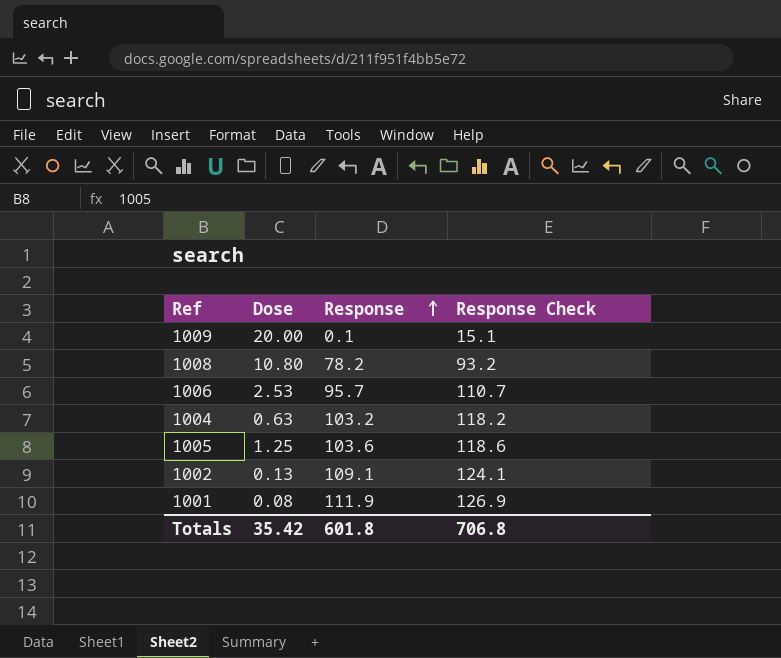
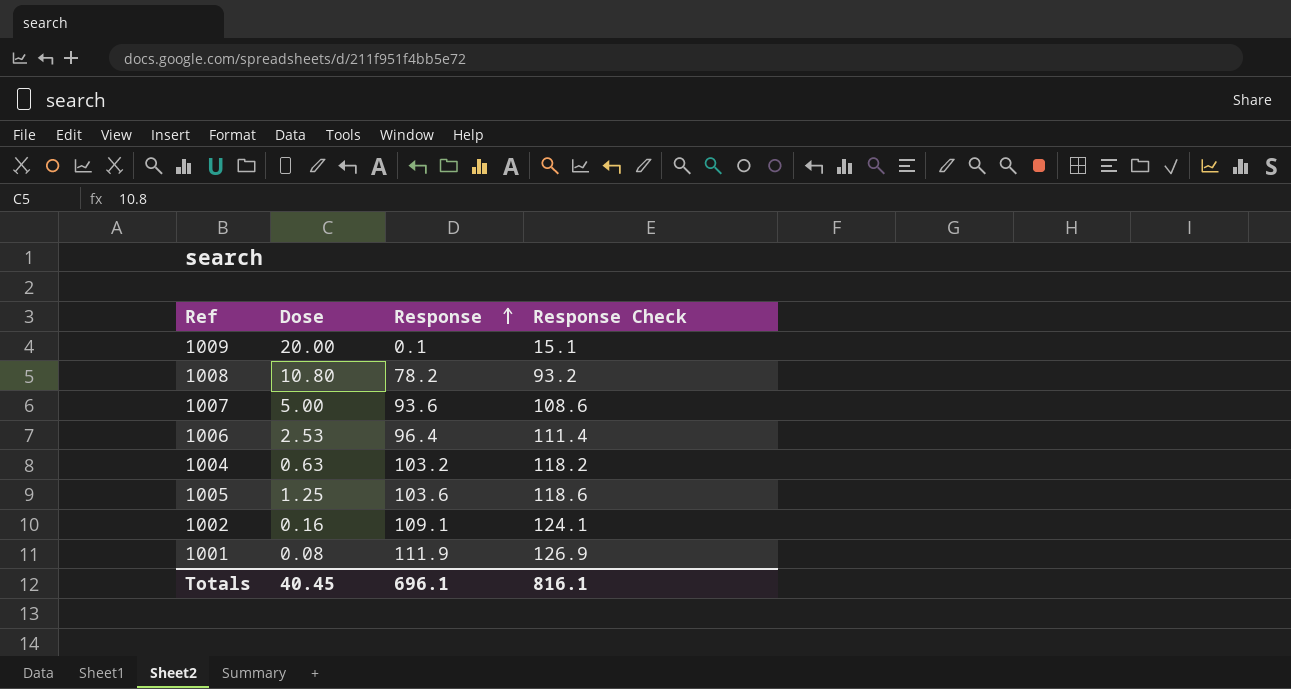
row 1007: none -> 5.00 | 93.6 | 108.6
1006 | Response: 95.7 -> 96.4
1006 | Response Check: 110.7 -> 111.4
1002 | Dose: 0.13 -> 0.16
Totals | Dose: 35.42 -> 40.45
Totals | Response: 601.8 -> 696.1
Totals | Response Check: 706.8 -> 816.1

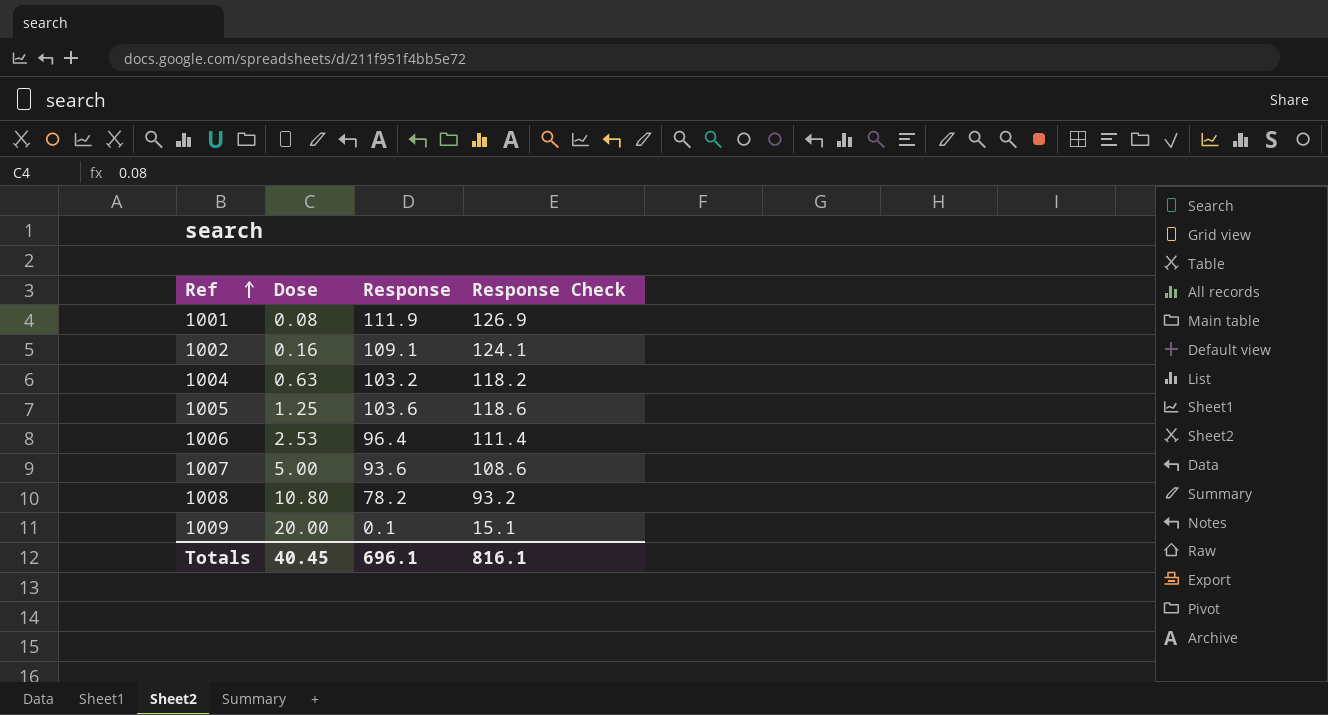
row order: Response ascending -> Ref ascending

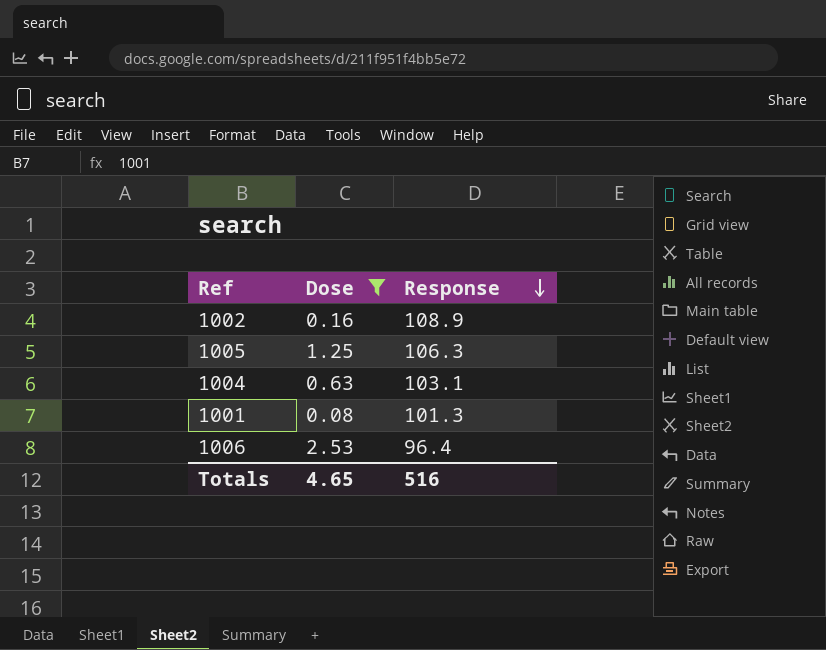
filter: none -> Dose <= 2.53
row order: Ref ascending -> Response descending
column Response Check | formula: [Response] + 15 -> none
1002 | Response: 109.1 -> 108.9
1005 | Response: 103.6 -> 106.3
1004 | Response: 103.2 -> 103.1
1001 | Response: 111.9 -> 101.3
Totals | Dose: 40.45 -> 4.65
Totals | Response: 696.1 -> 516

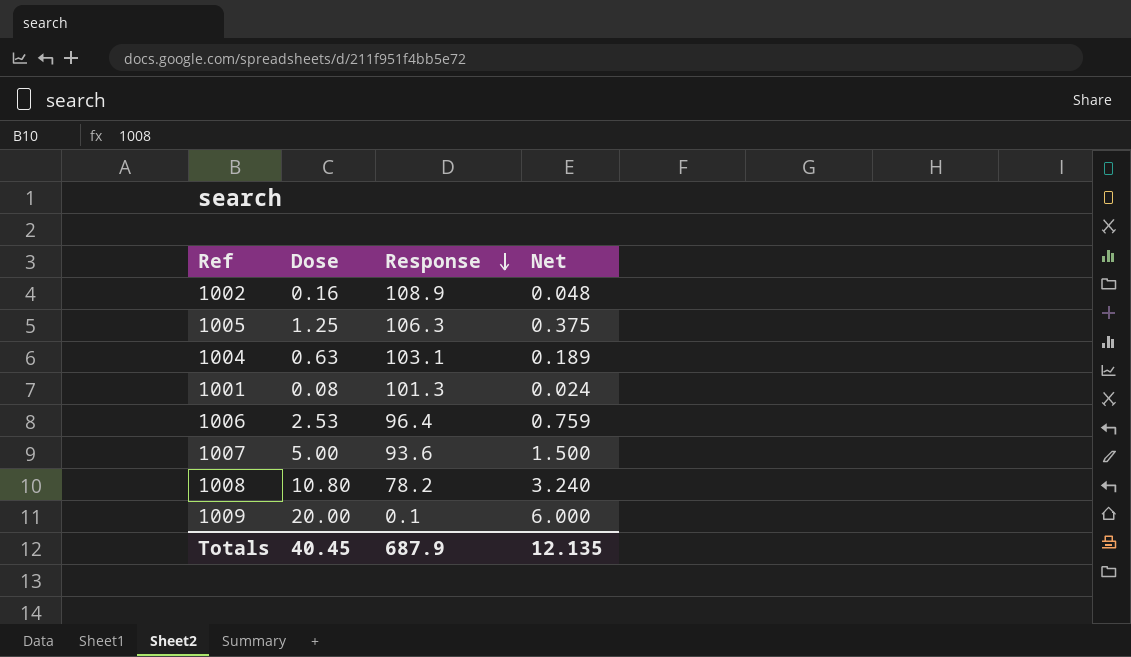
filter: Dose <= 2.53 -> none
column Net | formula: none -> [Dose] * 0.3
Totals | Dose: 4.65 -> 40.45
Totals | Response: 516 -> 687.9

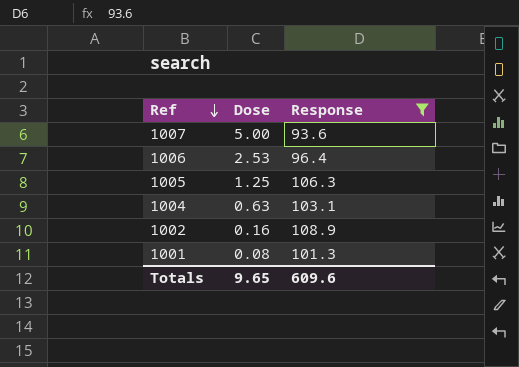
filter: none -> Response >= 93.6
row order: Response descending -> Ref descending
column Net | formula: [Dose] * 0.3 -> none
Totals | Dose: 40.45 -> 9.65
Totals | Response: 687.9 -> 609.6

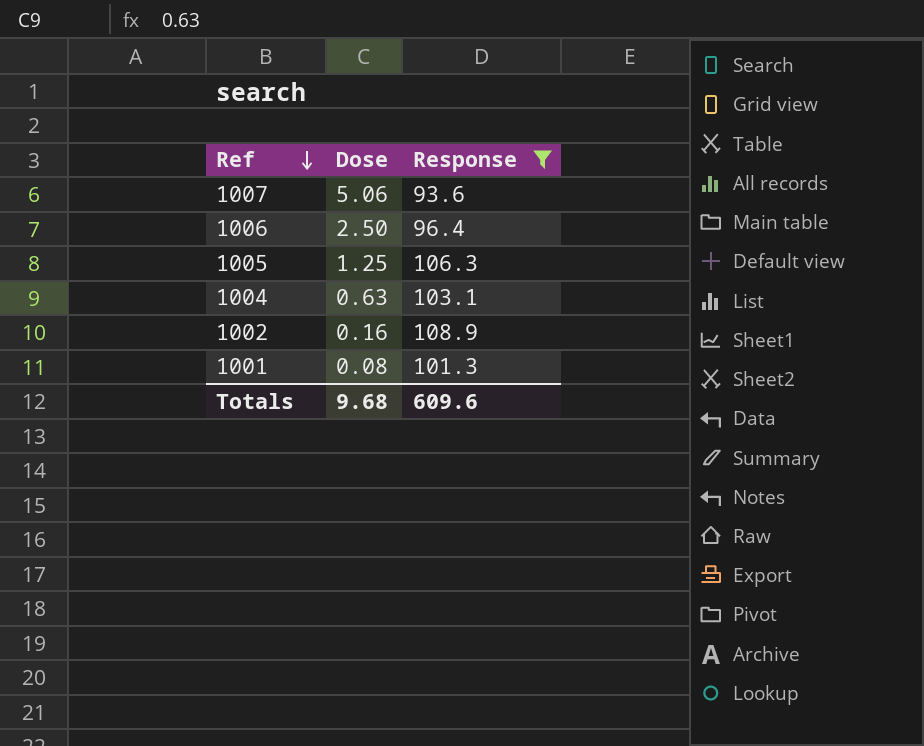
1007 | Dose: 5.00 -> 5.06
1006 | Dose: 2.53 -> 2.50
Totals | Dose: 9.65 -> 9.68

